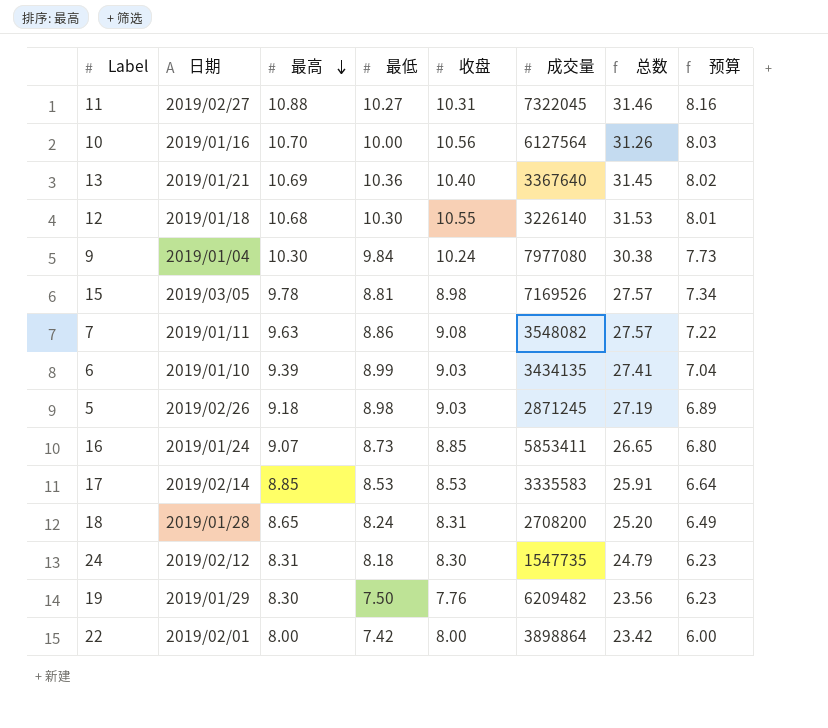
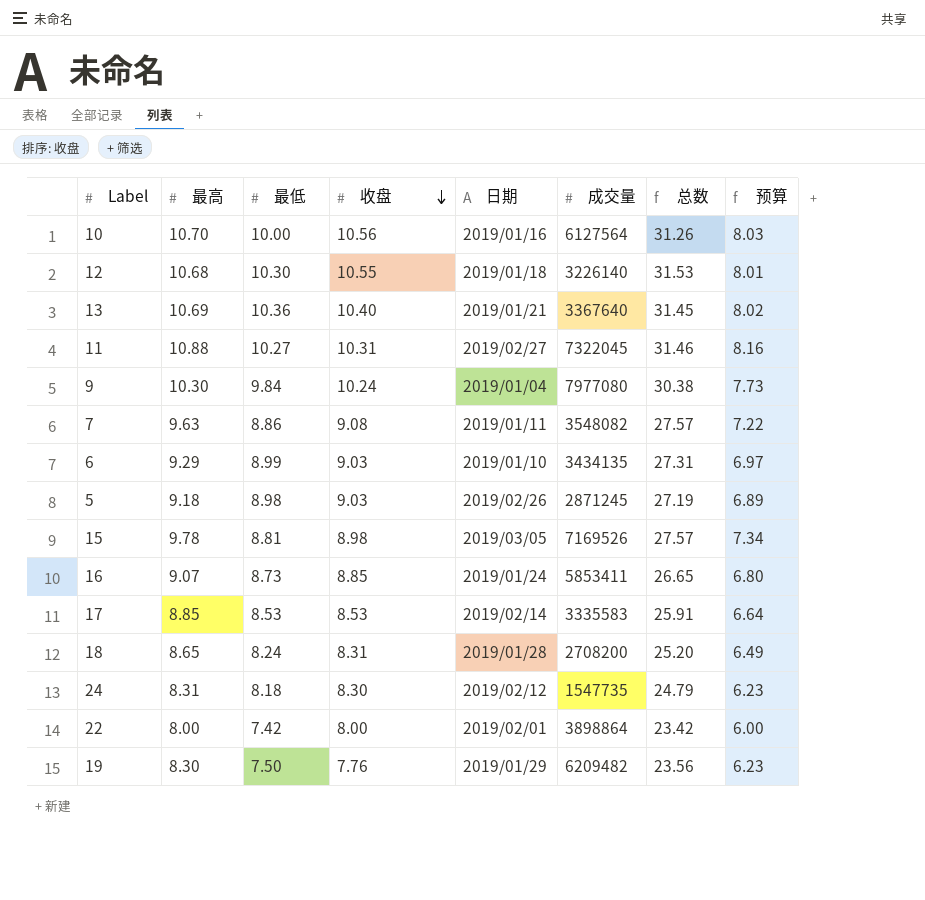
row order: 最高 descending -> 收盘 descending
column 日期 | position: 2 -> 5
6 | 最高: 9.39 -> 9.29
6 | 总数: 27.41 -> 27.31
6 | 预算: 7.04 -> 6.97

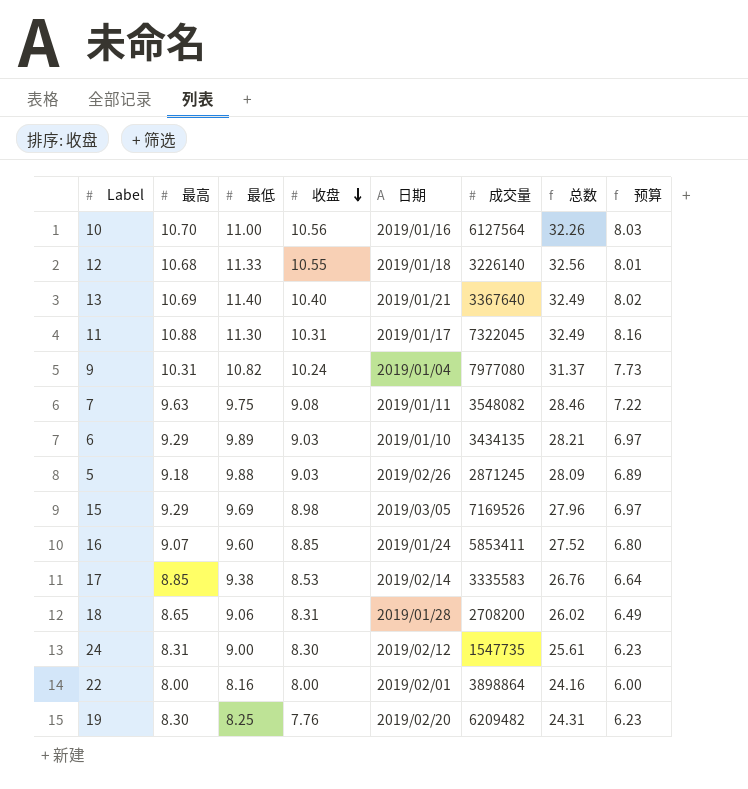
10 | 最低: 10.00 -> 11.00
10 | 总数: 31.26 -> 32.26
12 | 最低: 10.30 -> 11.33
12 | 总数: 31.53 -> 32.56
13 | 最低: 10.36 -> 11.40
13 | 总数: 31.45 -> 32.49
11 | 最低: 10.27 -> 11.30
11 | 日期: 2019/02/27 -> 2019/01/17
11 | 总数: 31.46 -> 32.49
9 | 最高: 10.30 -> 10.31
9 | 最低: 9.84 -> 10.82
9 | 总数: 30.38 -> 31.37
7 | 最低: 8.86 -> 9.75
7 | 总数: 27.57 -> 28.46
6 | 最低: 8.99 -> 9.89
6 | 总数: 27.31 -> 28.21
5 | 最低: 8.98 -> 9.88
5 | 总数: 27.19 -> 28.09
15 | 最高: 9.78 -> 9.29
15 | 最低: 8.81 -> 9.69
15 | 总数: 27.57 -> 27.96
15 | 预算: 7.34 -> 6.97
16 | 最低: 8.73 -> 9.60
16 | 总数: 26.65 -> 27.52
17 | 最低: 8.53 -> 9.38
17 | 总数: 25.91 -> 26.76
18 | 最低: 8.24 -> 9.06
18 | 总数: 25.20 -> 26.02
24 | 最低: 8.18 -> 9.00
24 | 总数: 24.79 -> 25.61
22 | 最低: 7.42 -> 8.16
22 | 总数: 23.42 -> 24.16
19 | 最低: 7.50 -> 8.25
19 | 日期: 2019/01/29 -> 2019/02/20
19 | 总数: 23.56 -> 24.31

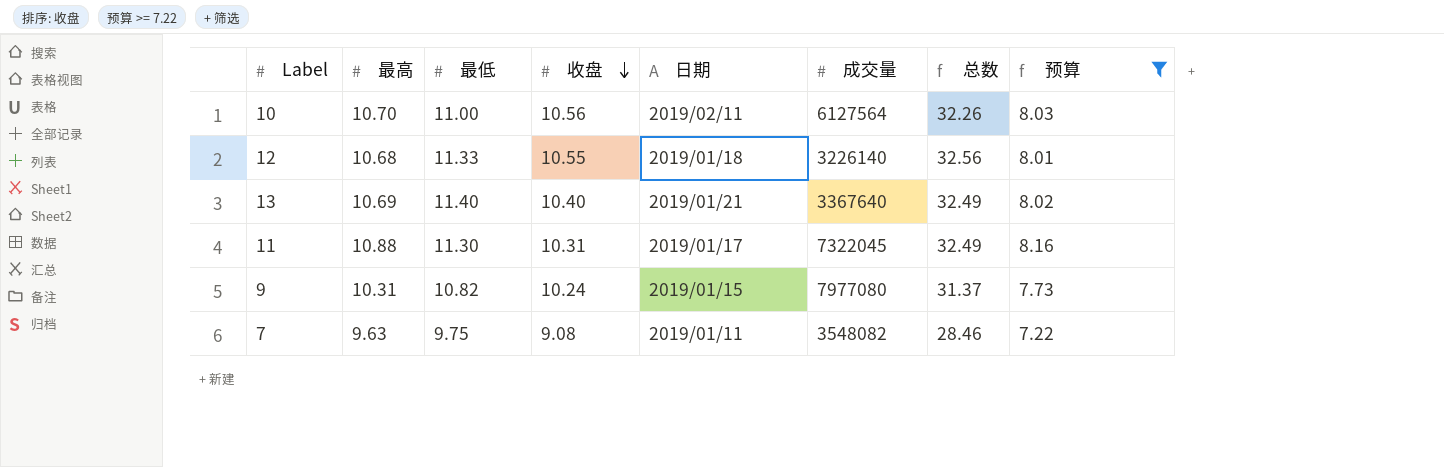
filter: none -> 预算 >= 7.22
10 | 日期: 2019/01/16 -> 2019/02/11
9 | 日期: 2019/01/04 -> 2019/01/15

